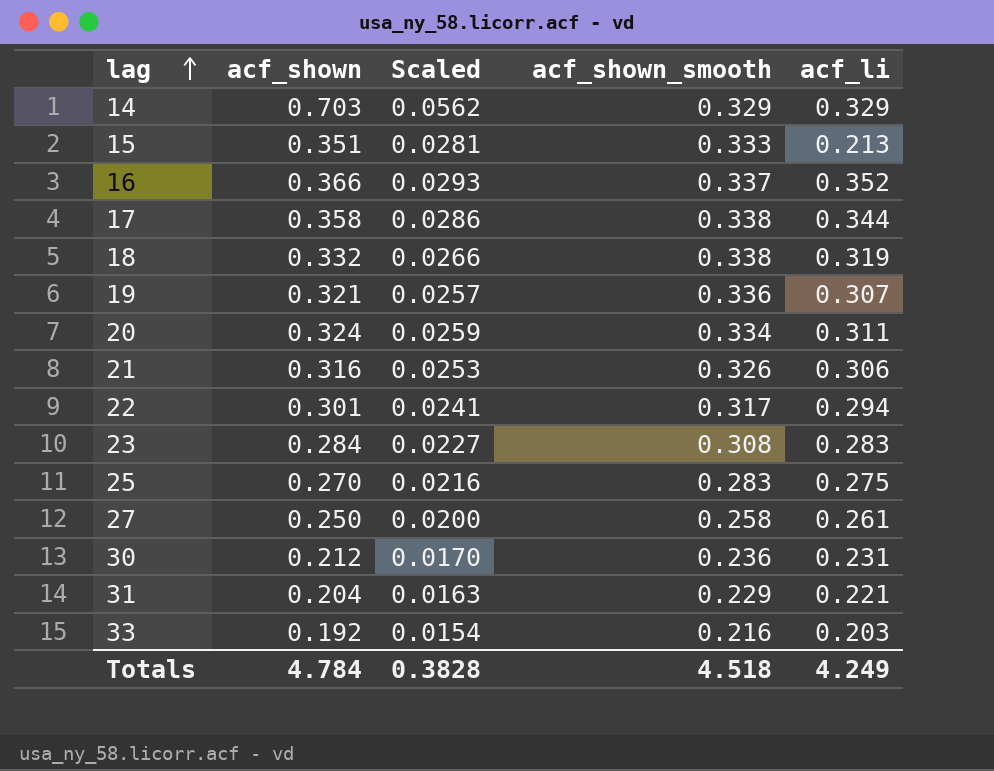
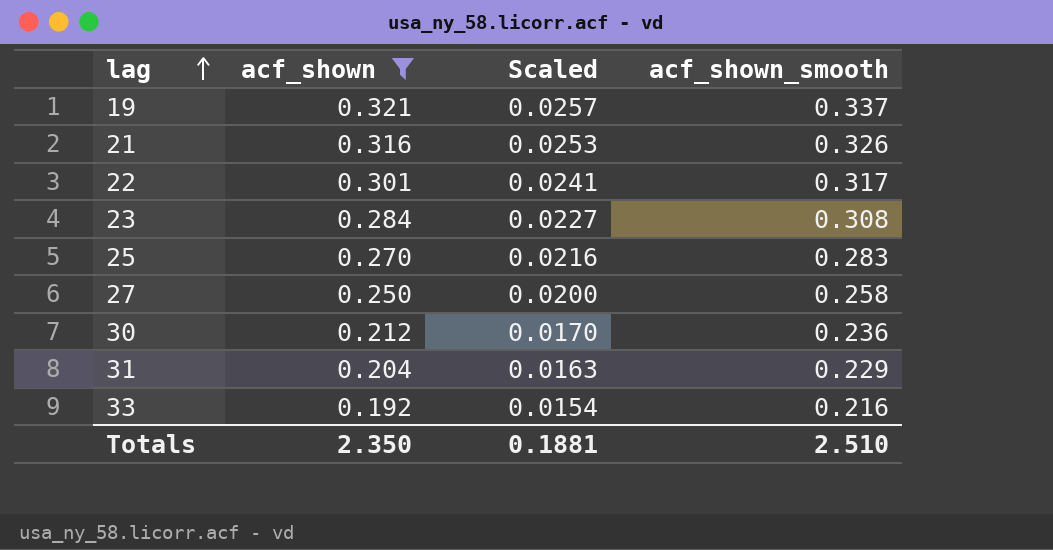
filter: none -> acf_shown <= 0.321
column acf_li | position: 5 -> none
19 | acf_shown_smooth: 0.336 -> 0.337
Totals | acf_shown: 4.784 -> 2.350
Totals | Scaled: 0.3828 -> 0.1881
Totals | acf_shown_smooth: 4.518 -> 2.510

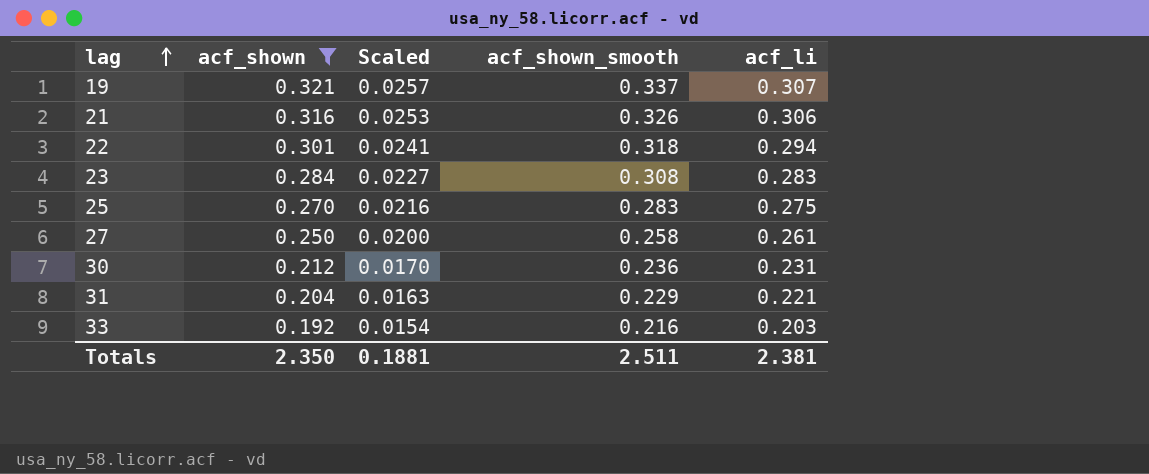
column acf_li | position: none -> 5
22 | acf_shown_smooth: 0.317 -> 0.318
Totals | acf_shown_smooth: 2.510 -> 2.511

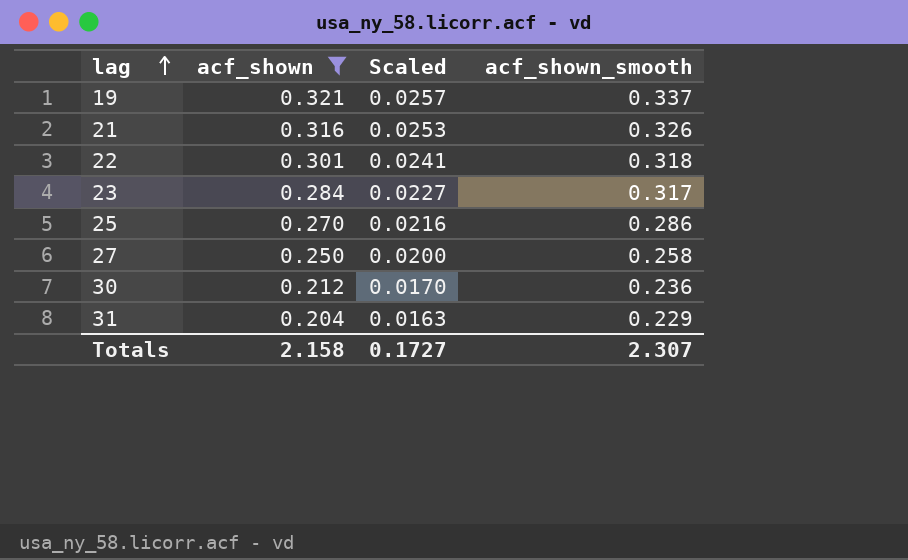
column acf_li | position: 5 -> none
row 33: 0.192 | 0.0154 | 0.216 | 0.203 -> none
23 | acf_shown_smooth: 0.308 -> 0.317
25 | acf_shown_smooth: 0.283 -> 0.286
Totals | acf_shown: 2.350 -> 2.158
Totals | Scaled: 0.1881 -> 0.1727
Totals | acf_shown_smooth: 2.511 -> 2.307

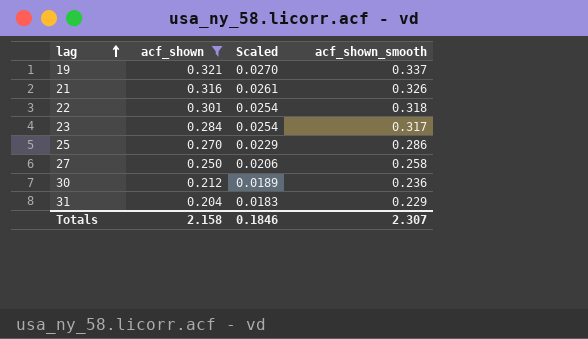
column Scaled | formula: [acf_shown] * 0.08 -> [acf_shown_smooth] * 0.08
Totals | Scaled: 0.1727 -> 0.1846

